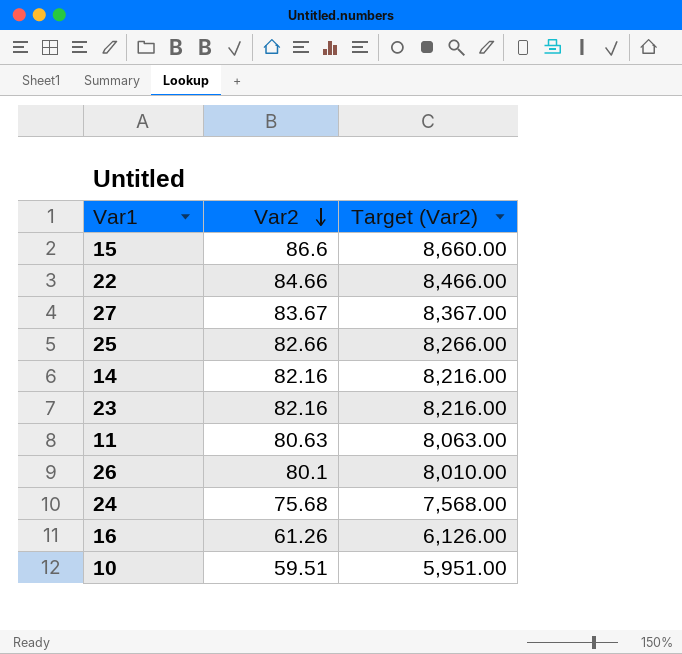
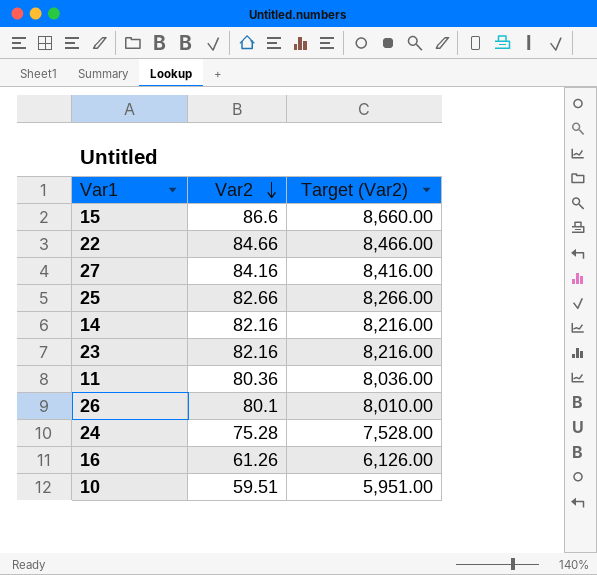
27 | Var2: 83.67 -> 84.16
27 | Target (Var2): 8,367.00 -> 8,416.00
11 | Var2: 80.63 -> 80.36
11 | Target (Var2): 8,063.00 -> 8,036.00
24 | Var2: 75.68 -> 75.28
24 | Target (Var2): 7,568.00 -> 7,528.00

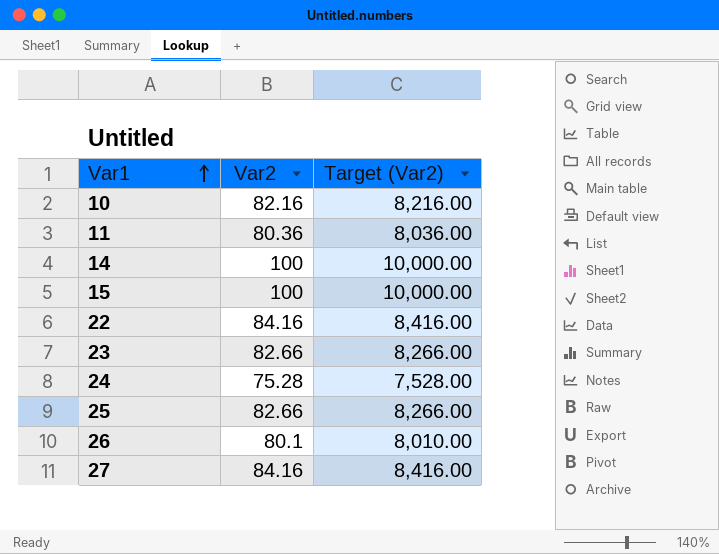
row order: Var2 descending -> Var1 ascending
row 16: 61.26 | 6,126.00 -> none
10 | Var2: 59.51 -> 82.16
10 | Target (Var2): 5,951.00 -> 8,216.00
14 | Var2: 82.16 -> 100
14 | Target (Var2): 8,216.00 -> 10,000.00
15 | Var2: 86.6 -> 100
15 | Target (Var2): 8,660.00 -> 10,000.00
22 | Var2: 84.66 -> 84.16
22 | Target (Var2): 8,466.00 -> 8,416.00
23 | Var2: 82.16 -> 82.66
23 | Target (Var2): 8,216.00 -> 8,266.00

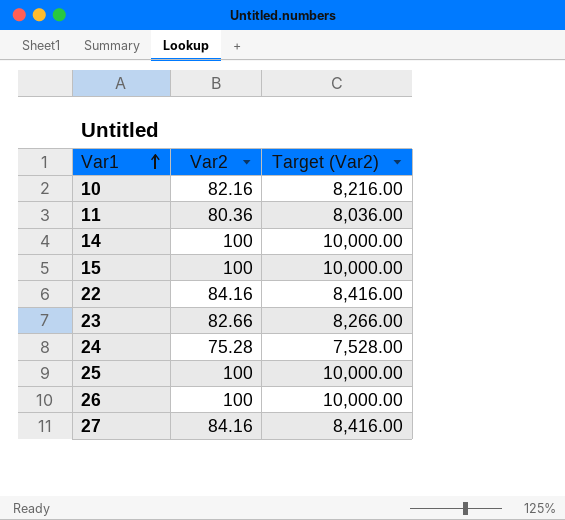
25 | Var2: 82.66 -> 100
25 | Target (Var2): 8,266.00 -> 10,000.00
26 | Var2: 80.1 -> 100
26 | Target (Var2): 8,010.00 -> 10,000.00

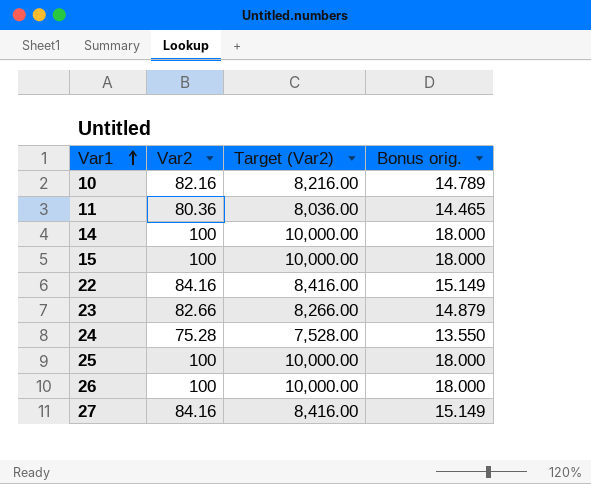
column Bonus orig. | formula: none -> [Var2] * 0.18

